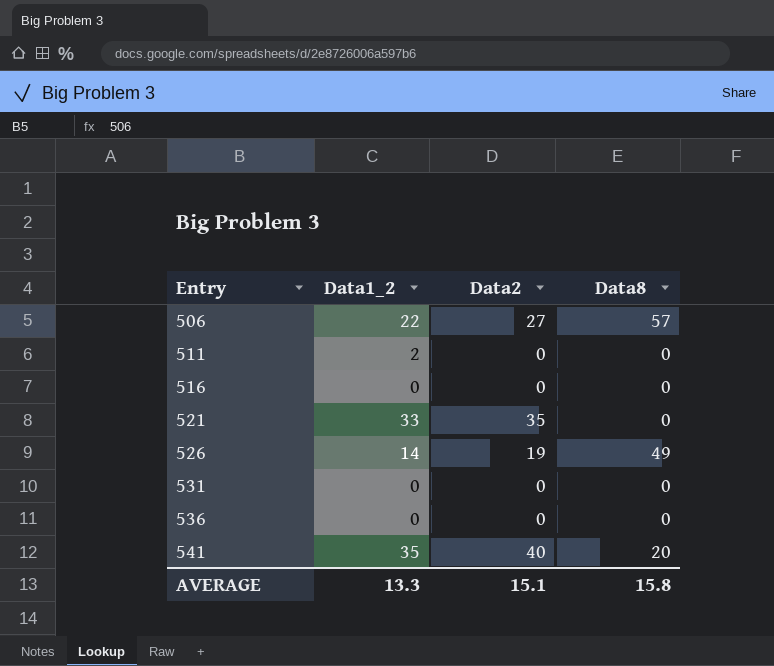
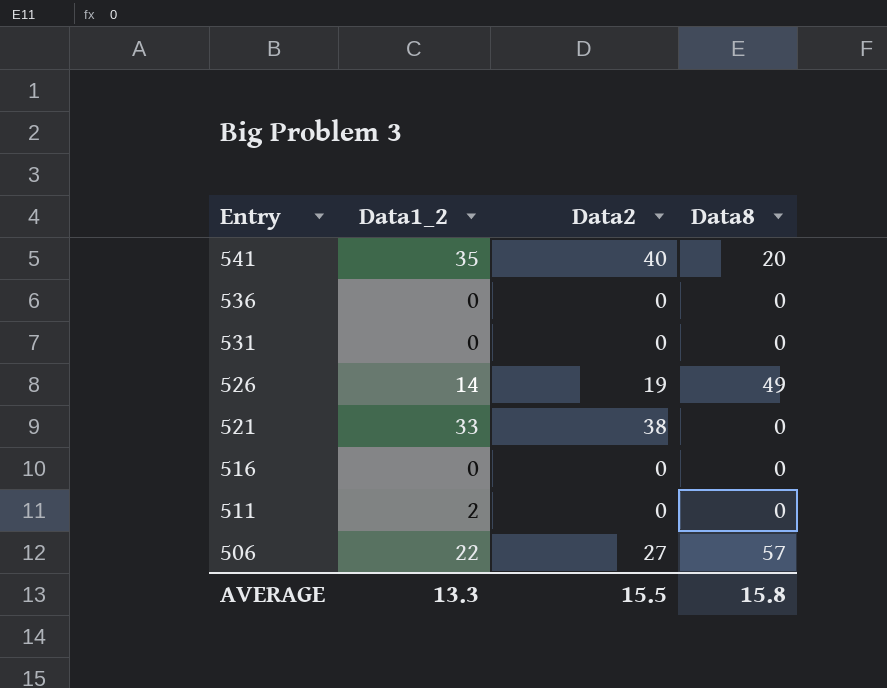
row order: Entry ascending -> Entry descending
521 | Data2: 35 -> 38
AVERAGE | Data2: 15.1 -> 15.5

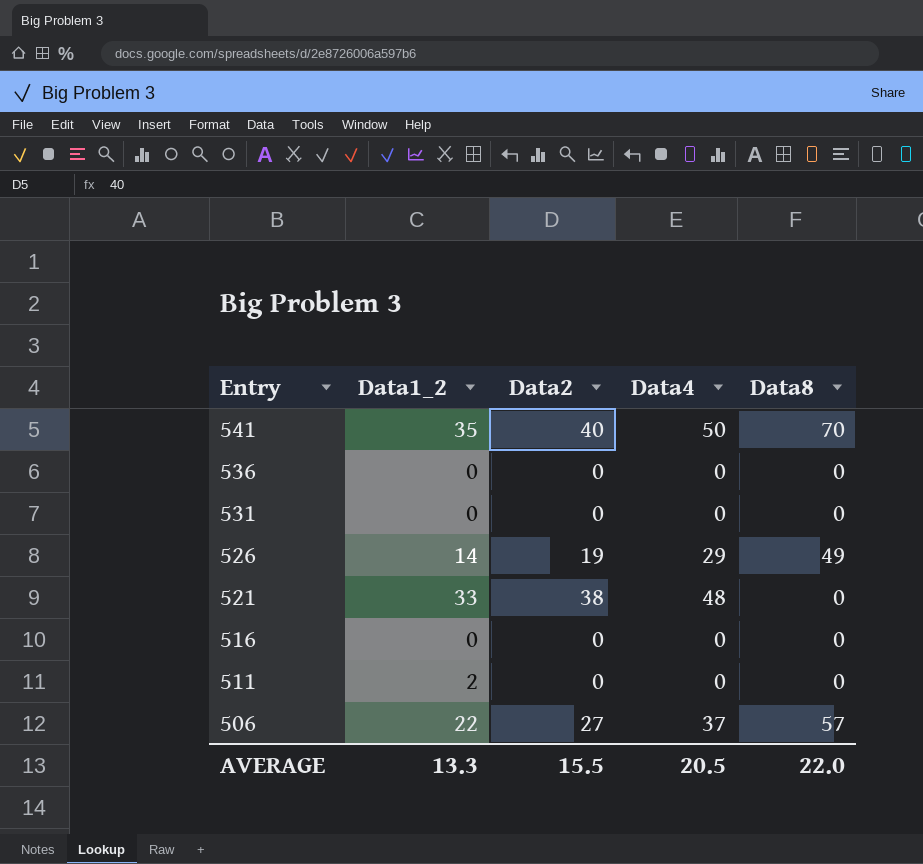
column Data4 | position: none -> 4
541 | Data8: 20 -> 70
AVERAGE | Data8: 15.8 -> 22.0

